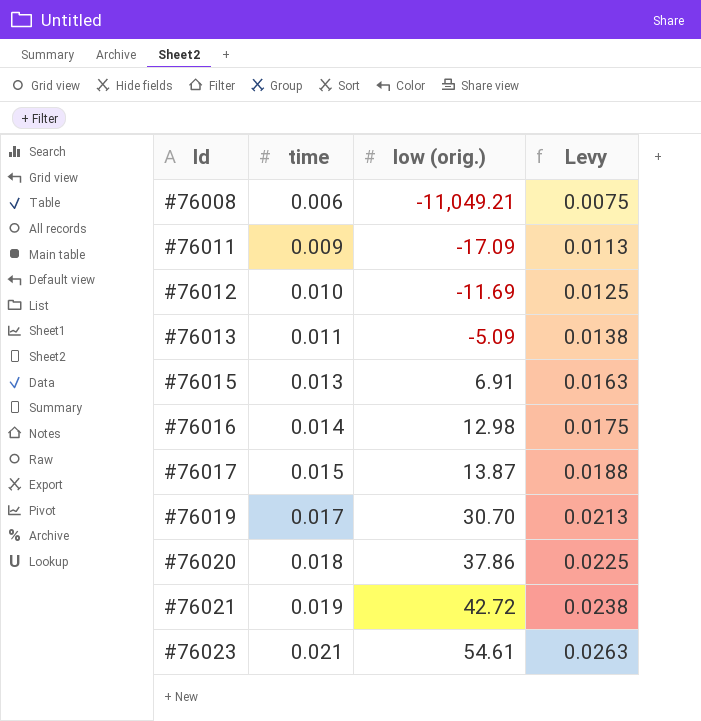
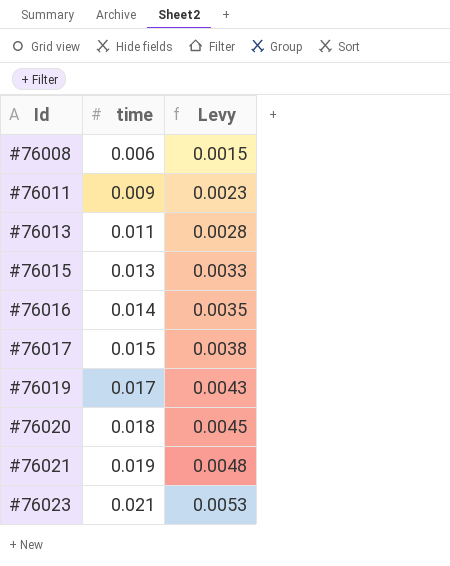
column low (orig.) | position: 3 -> none
column Levy | formula: [time] * 1.25 -> [time] * 0.25
row #76012: 0.010 | -11.69 | 0.0125 -> none

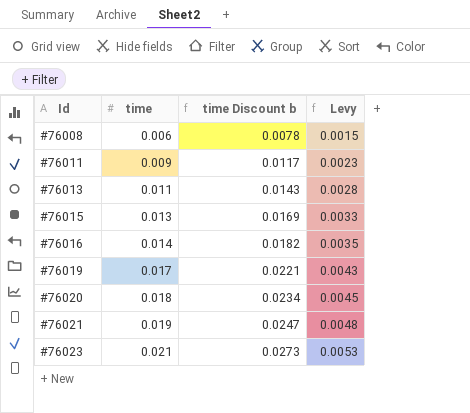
column time Discount b | formula: none -> [time] * 1.3
row #76017: 0.015 | 0.0038 -> none

